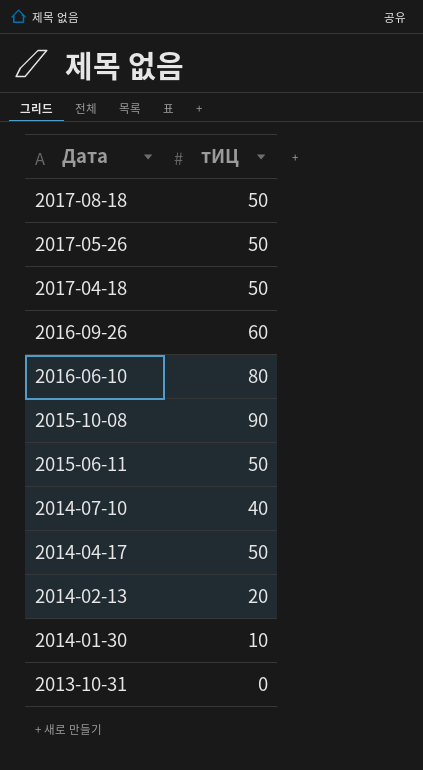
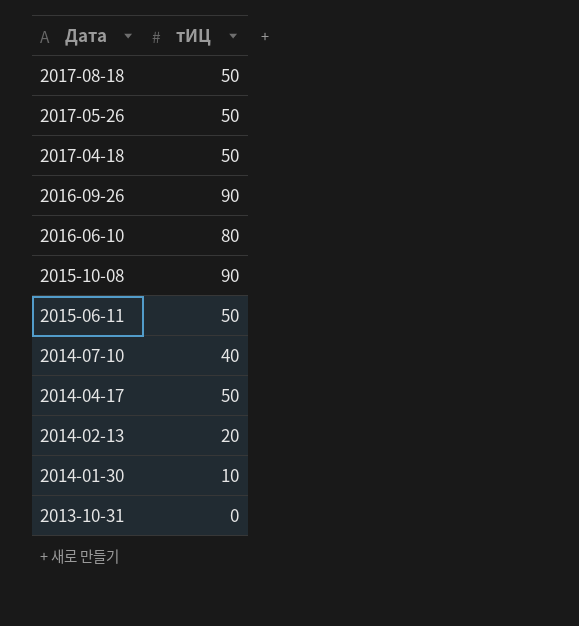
2016-09-26 | тИЦ: 60 -> 90

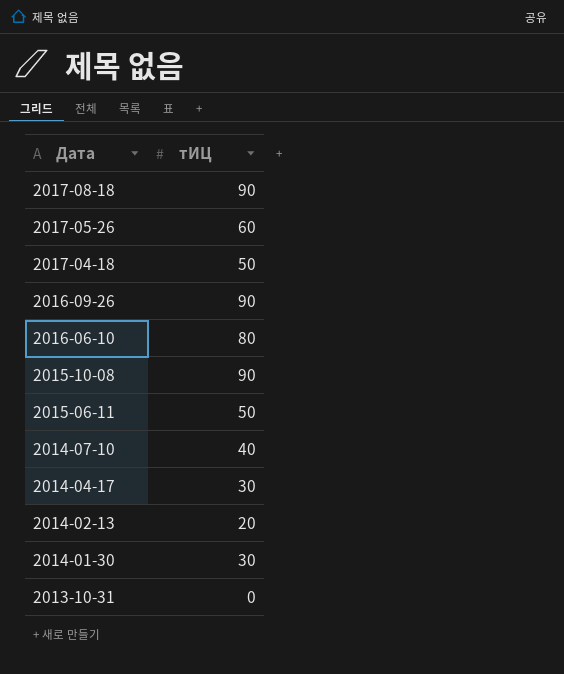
2017-08-18 | тИЦ: 50 -> 90
2017-05-26 | тИЦ: 50 -> 60
2014-04-17 | тИЦ: 50 -> 30
2014-01-30 | тИЦ: 10 -> 30

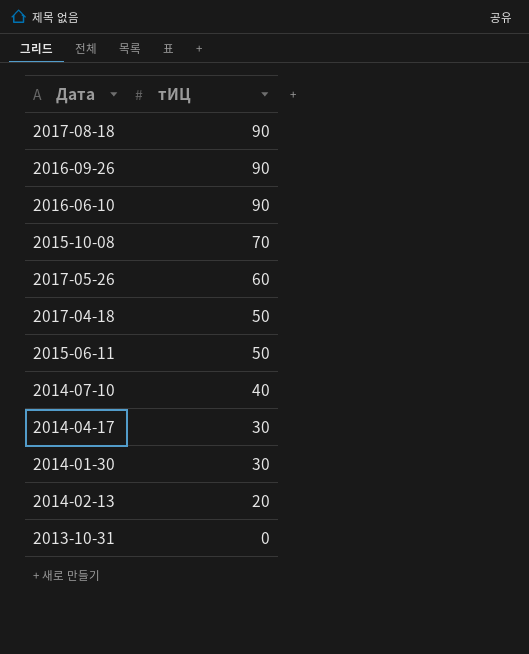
row order: Дата descending -> тИЦ descending
2016-06-10 | тИЦ: 80 -> 90
2015-10-08 | тИЦ: 90 -> 70

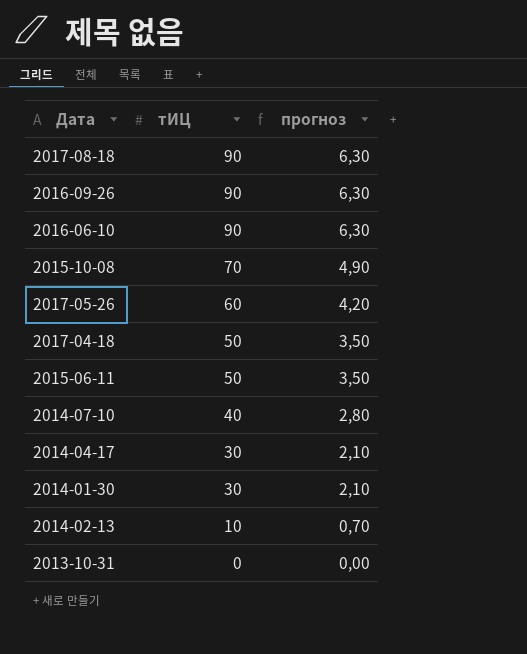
column прогноз | formula: none -> [тИЦ] * 0,07
2014-02-13 | тИЦ: 20 -> 10

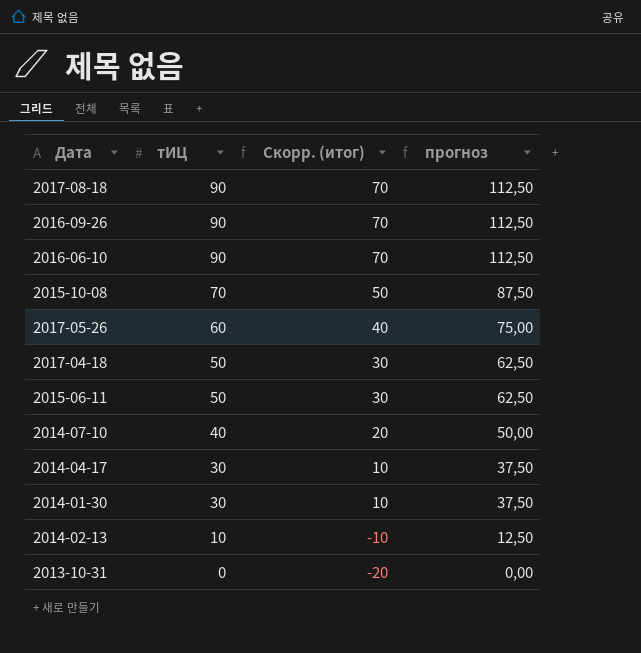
column Скорр. (итог) | formula: none -> [тИЦ] - 20
column прогноз | formula: [тИЦ] * 0,07 -> [тИЦ] * 1,25

